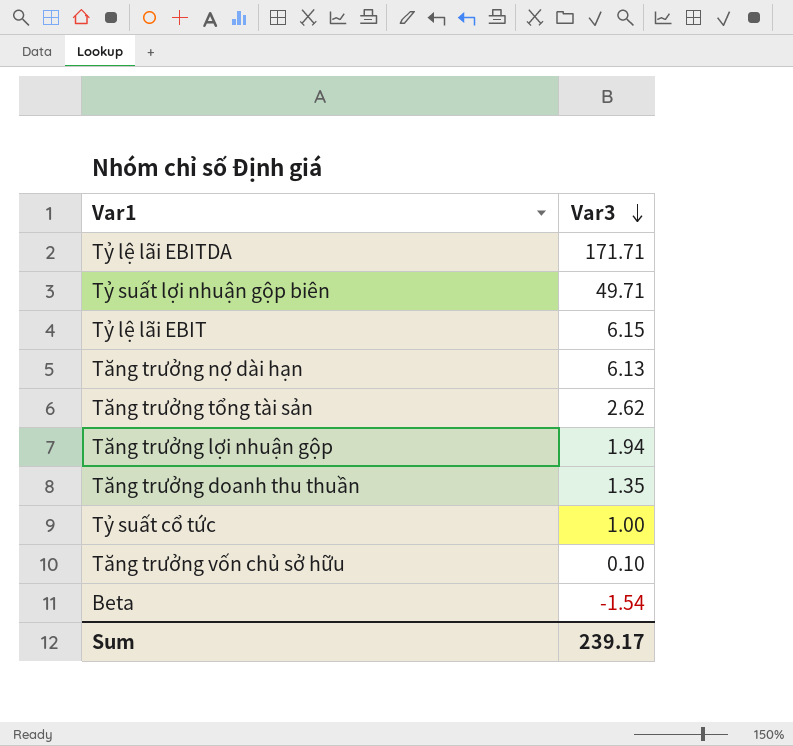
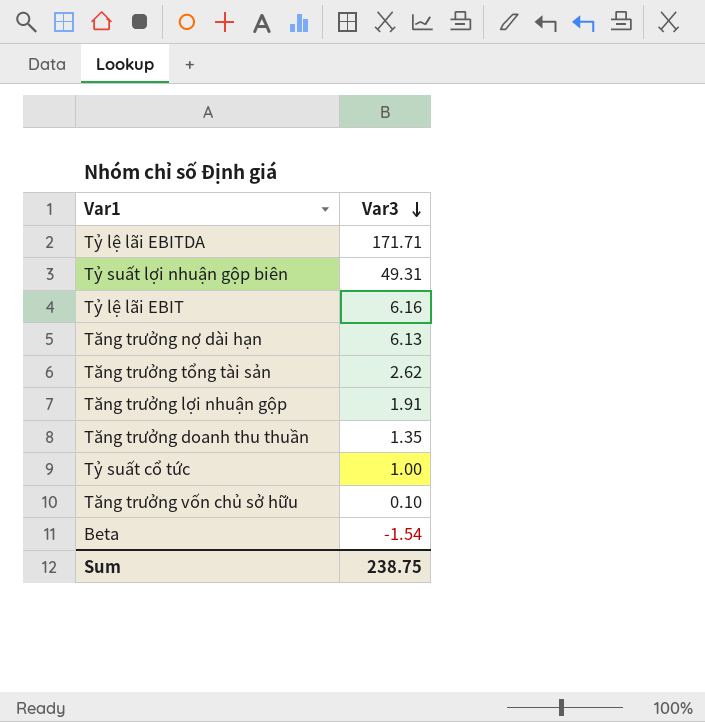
Tỷ suất lợi nhuận gộp biên | Var3: 49.71 -> 49.31
Tỷ lệ lãi EBIT | Var3: 6.15 -> 6.16
Tăng trưởng lợi nhuận gộp | Var3: 1.94 -> 1.91
Sum | Var3: 239.17 -> 238.75

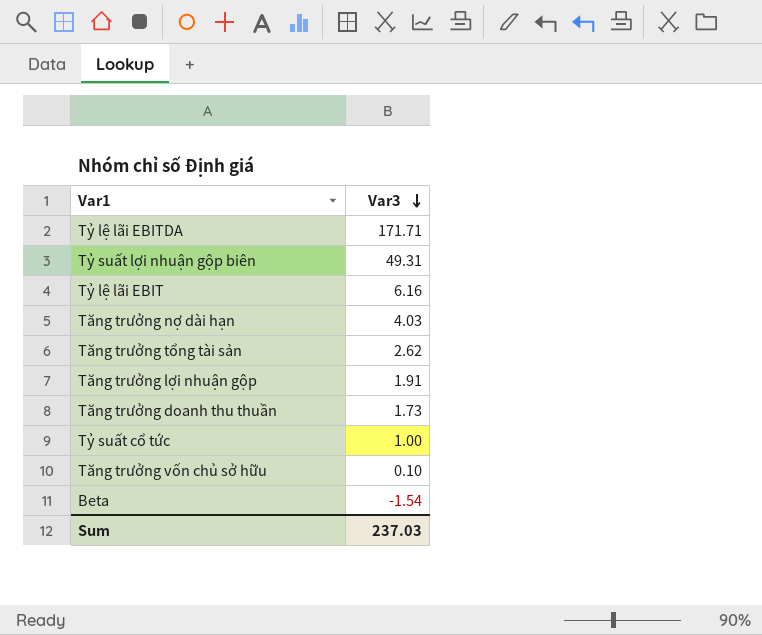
Tăng trưởng nợ dài hạn | Var3: 6.13 -> 4.03
Tăng trưởng doanh thu thuần | Var3: 1.35 -> 1.73
Sum | Var3: 238.75 -> 237.03

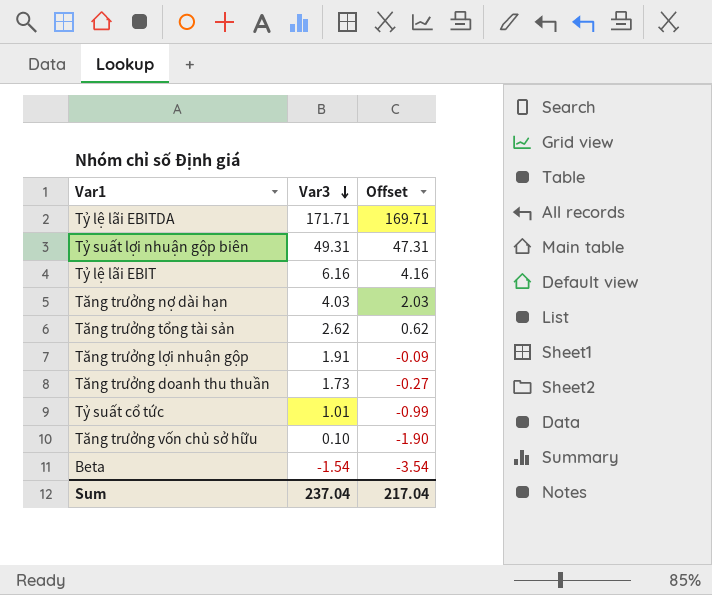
column Offset | formula: none -> [Var3] - 2
Tỷ suất cổ tức | Var3: 1.00 -> 1.01
Sum | Var3: 237.03 -> 237.04

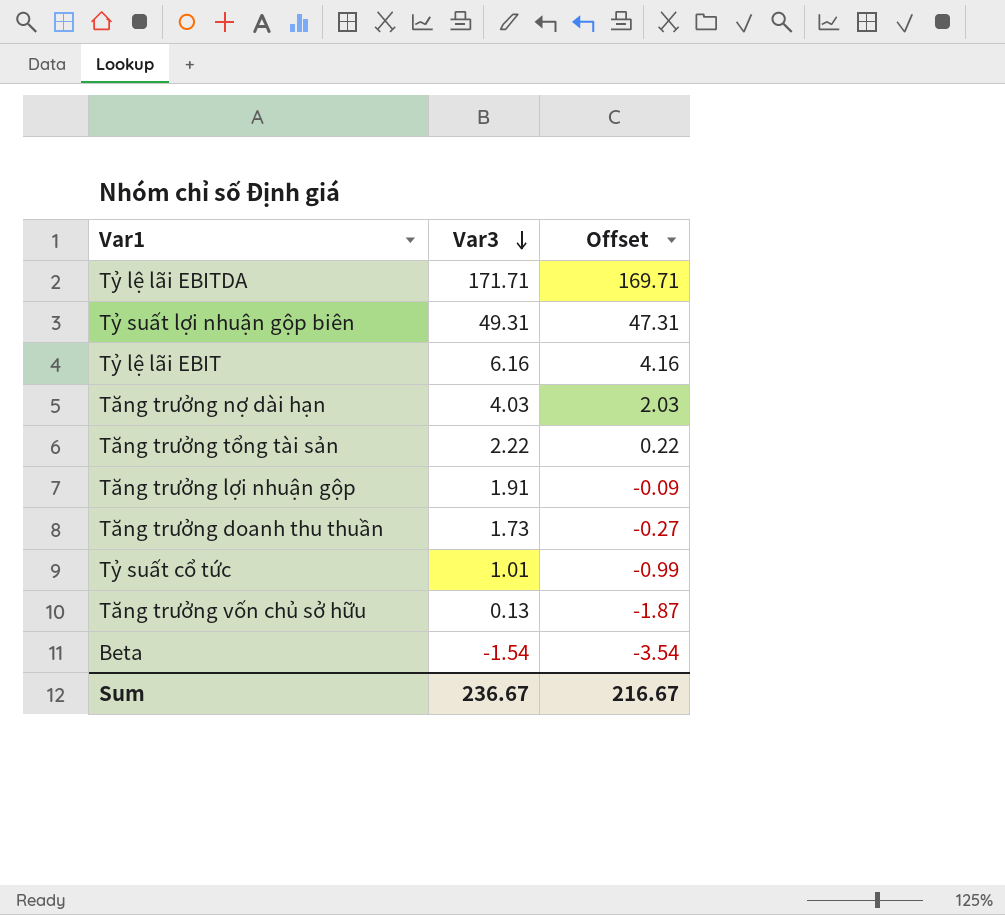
Tăng trưởng tổng tài sản | Var3: 2.62 -> 2.22
Tăng trưởng tổng tài sản | Offset: 0.62 -> 0.22
Tăng trưởng vốn chủ sở hữu | Var3: 0.10 -> 0.13
Tăng trưởng vốn chủ sở hữu | Offset: -1.90 -> -1.87
Sum | Var3: 237.04 -> 236.67
Sum | Offset: 217.04 -> 216.67

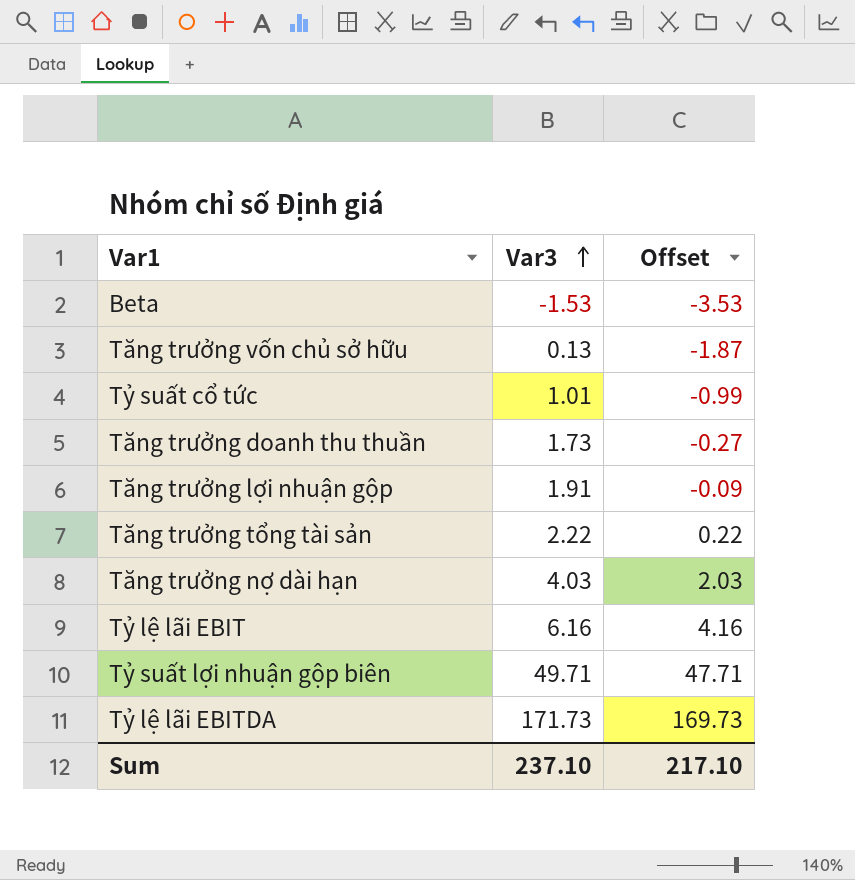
row order: Var3 descending -> Var3 ascending
Beta | Var3: -1.54 -> -1.53
Beta | Offset: -3.54 -> -3.53
Tỷ suất lợi nhuận gộp biên | Var3: 49.31 -> 49.71
Tỷ suất lợi nhuận gộp biên | Offset: 47.31 -> 47.71
Tỷ lệ lãi EBITDA | Var3: 171.71 -> 171.73
Tỷ lệ lãi EBITDA | Offset: 169.71 -> 169.73
Sum | Var3: 236.67 -> 237.10
Sum | Offset: 216.67 -> 217.10

